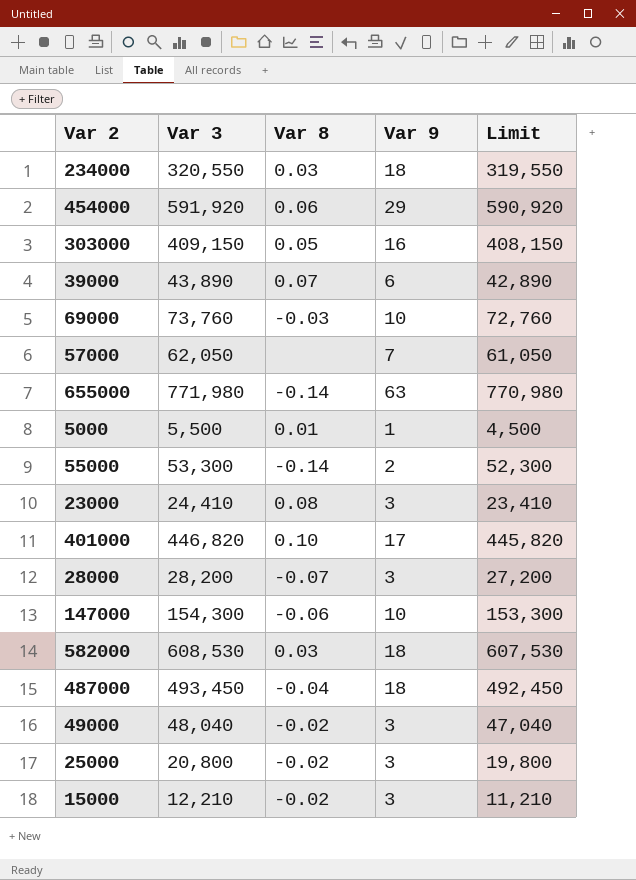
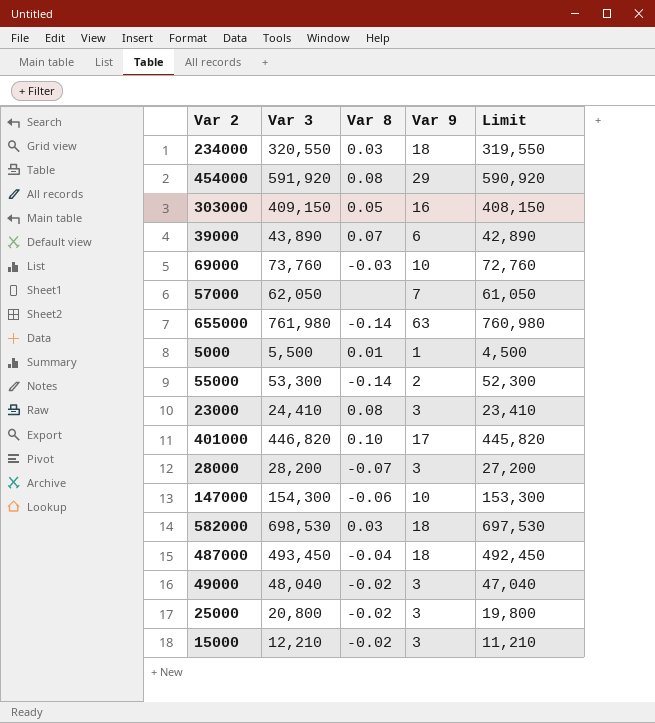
454000 | Var 8: 0.06 -> 0.08
655000 | Var 3: 771,980 -> 761,980
655000 | Limit: 770,980 -> 760,980
582000 | Var 3: 608,530 -> 698,530
582000 | Limit: 607,530 -> 697,530

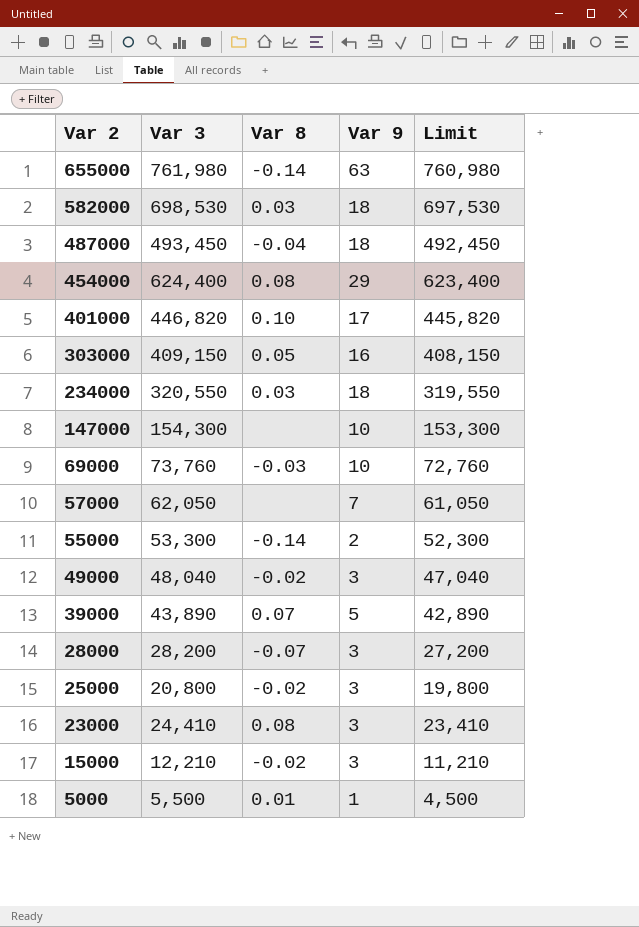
row order: none -> Var 2 descending
454000 | Var 3: 591,920 -> 624,400
454000 | Limit: 590,920 -> 623,400
147000 | Var 8: -0.06 -> none
39000 | Var 9: 6 -> 5

